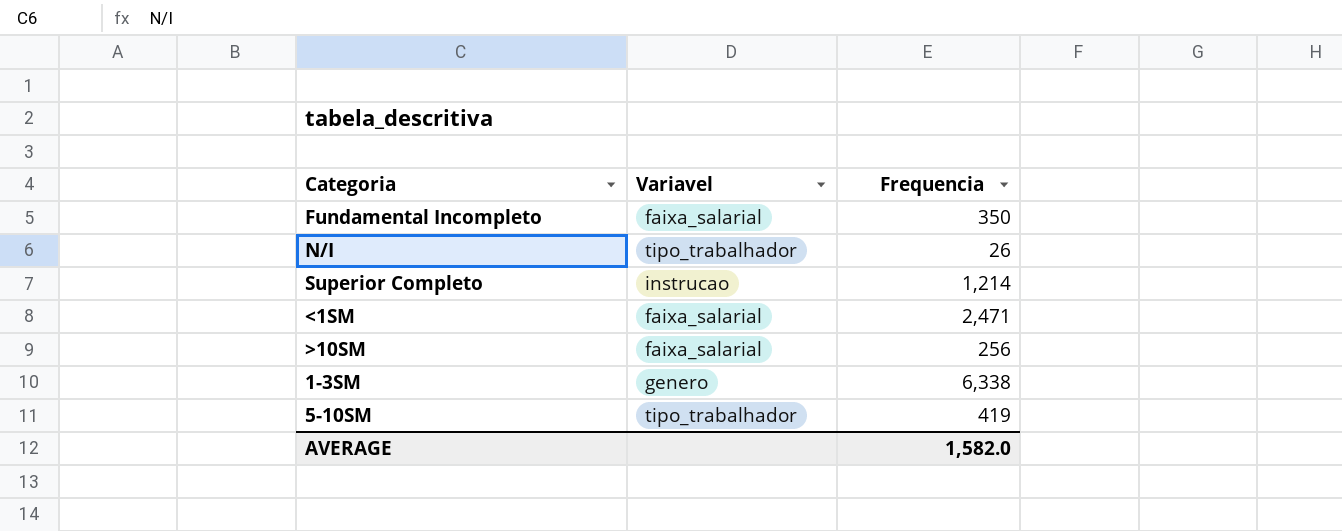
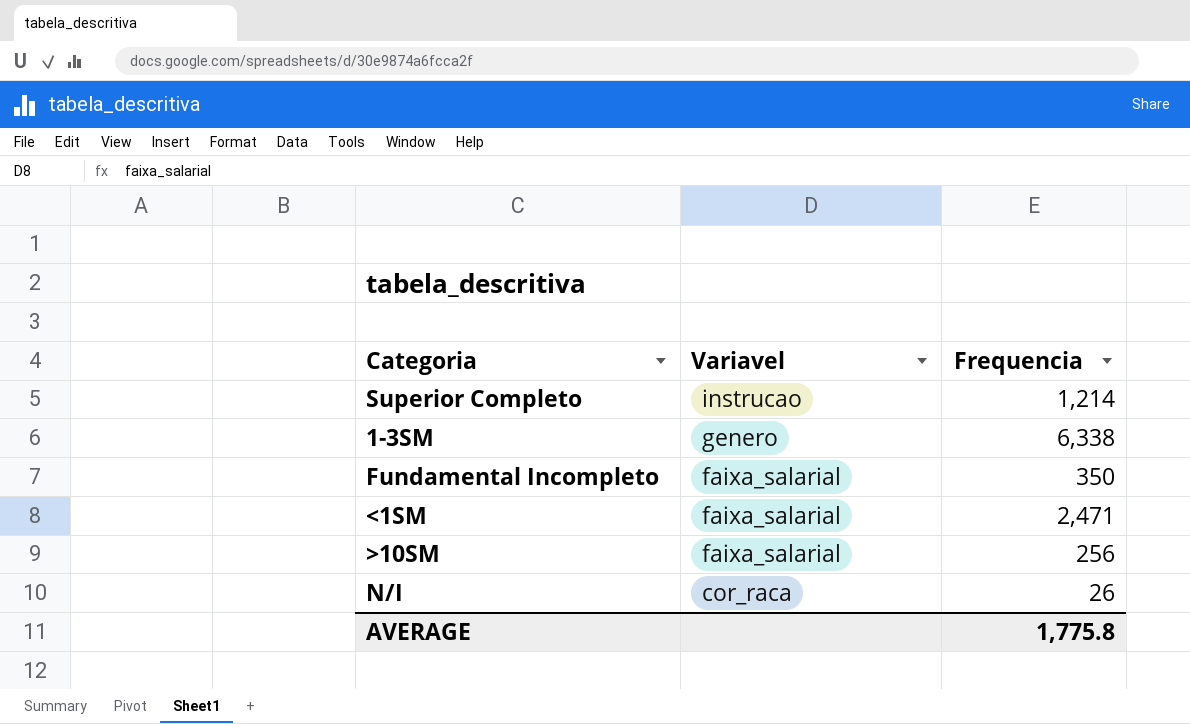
row order: none -> Variavel descending
row 5-10SM: tipo_trabalhador | 419 -> none
N/I | Variavel: tipo_trabalhador -> cor_raca
AVERAGE | Frequencia: 1,582.0 -> 1,775.8

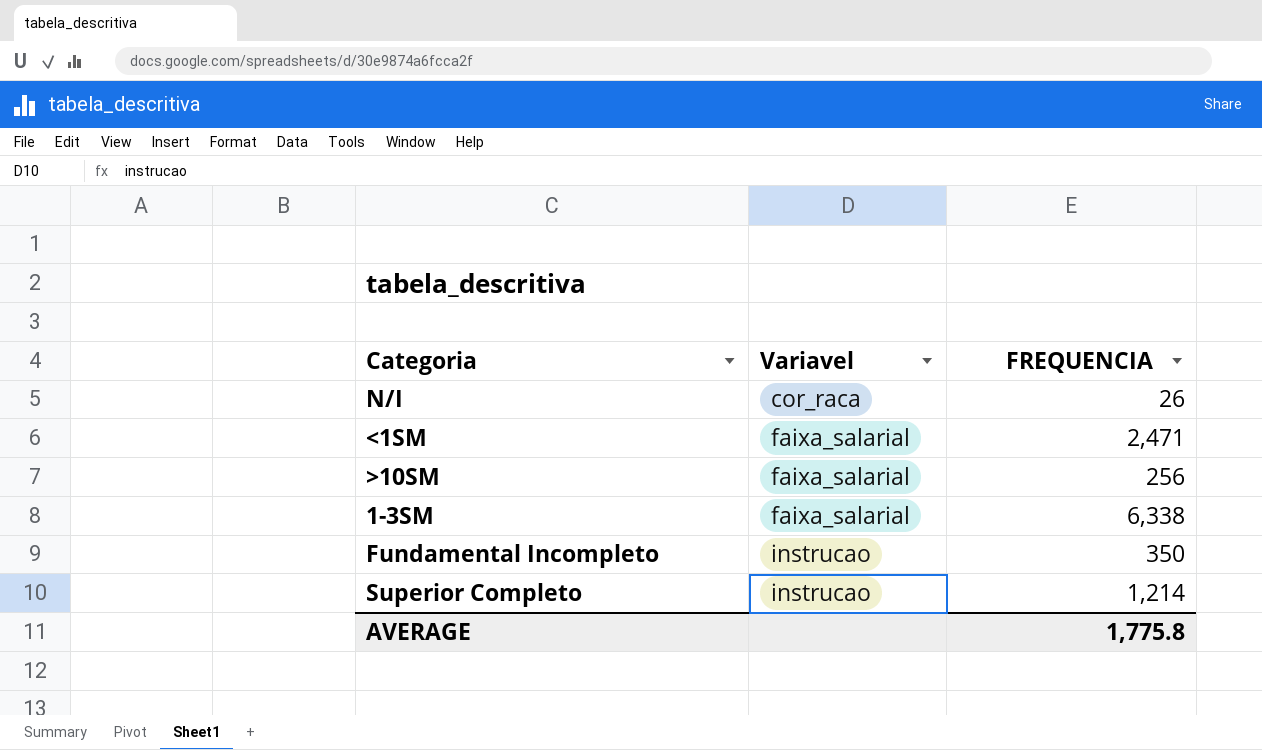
row order: Variavel descending -> Variavel ascending
column name: Frequencia -> FREQUENCIA
1-3SM | Variavel: genero -> faixa_salarial
Fundamental Incompleto | Variavel: faixa_salarial -> instrucao

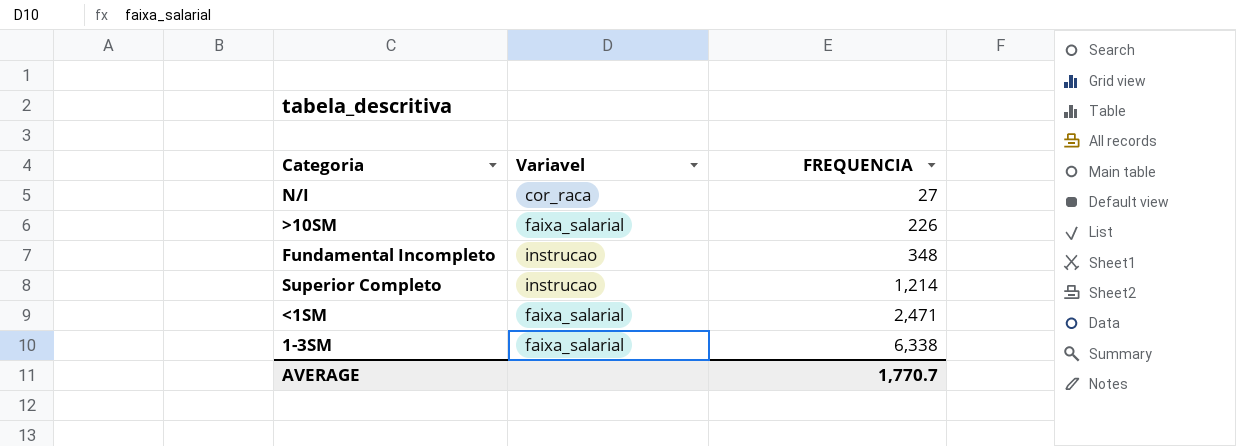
row order: Variavel ascending -> FREQUENCIA ascending
N/I | FREQUENCIA: 26 -> 27
>10SM | FREQUENCIA: 256 -> 226
Fundamental Incompleto | FREQUENCIA: 350 -> 348
AVERAGE | FREQUENCIA: 1,775.8 -> 1,770.7

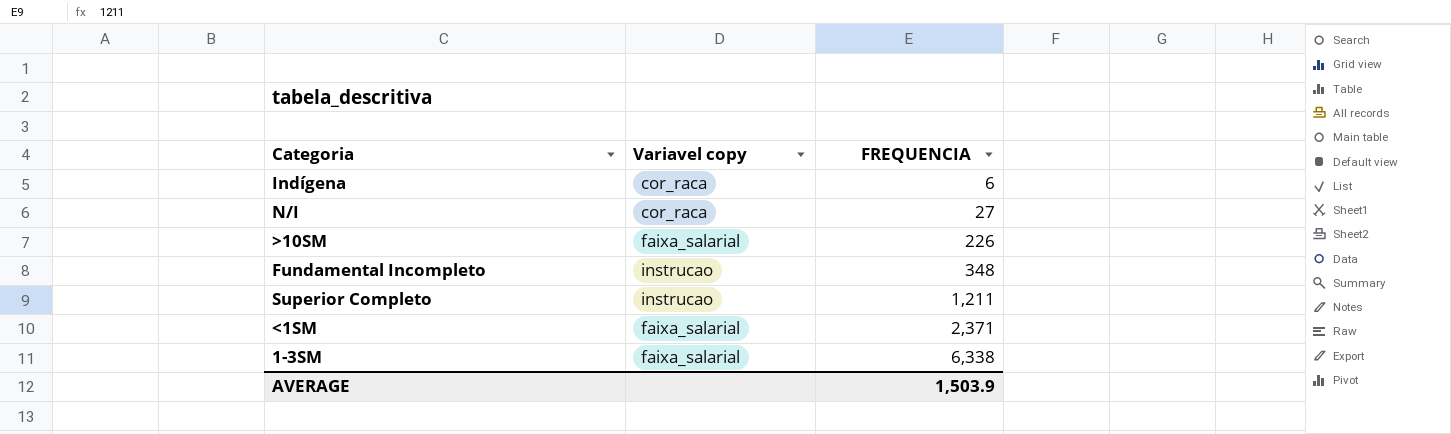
column name: Variavel -> Variavel copy
row Indígena: none -> cor_raca | 6
Superior Completo | FREQUENCIA: 1,214 -> 1,211
<1SM | FREQUENCIA: 2,471 -> 2,371
AVERAGE | FREQUENCIA: 1,770.7 -> 1,503.9

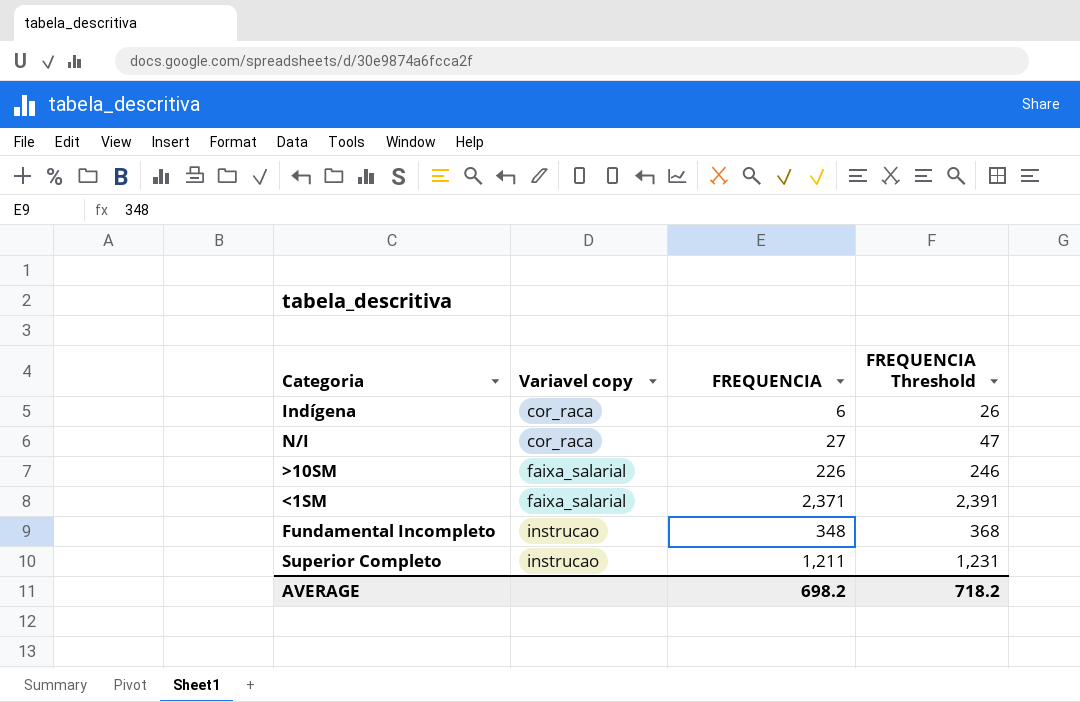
row order: FREQUENCIA ascending -> Variavel copy ascending
column FREQUENCIA Threshold | formula: none -> [FREQUENCIA] + 20
row 1-3SM: faixa_salarial | 6,338 -> none
AVERAGE | FREQUENCIA: 1,503.9 -> 698.2

